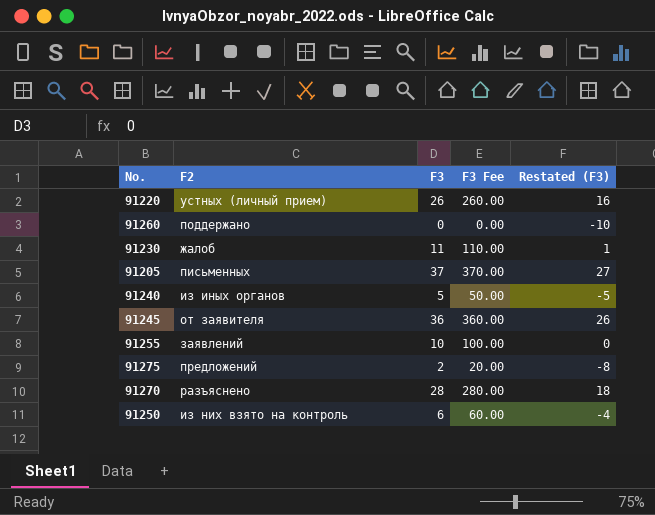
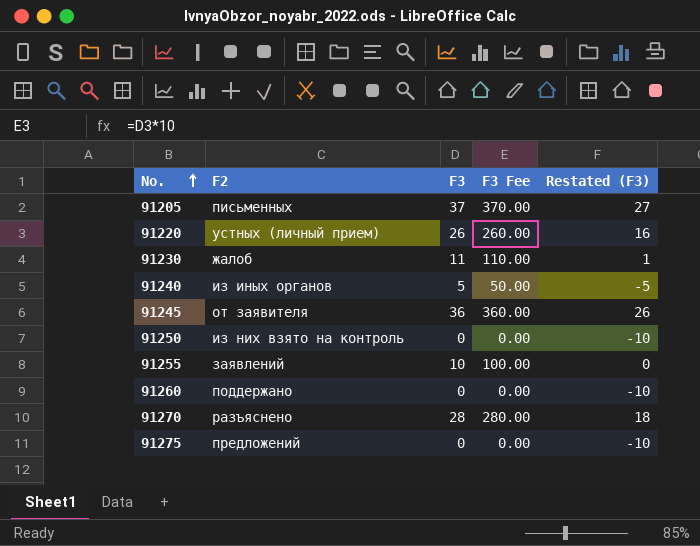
row order: none -> No. ascending
91250 | F3: 6 -> 0
91250 | F3 Fee: 60.00 -> 0.00
91250 | Restated (F3): -4 -> -10
91275 | F3: 2 -> 0
91275 | F3 Fee: 20.00 -> 0.00
91275 | Restated (F3): -8 -> -10

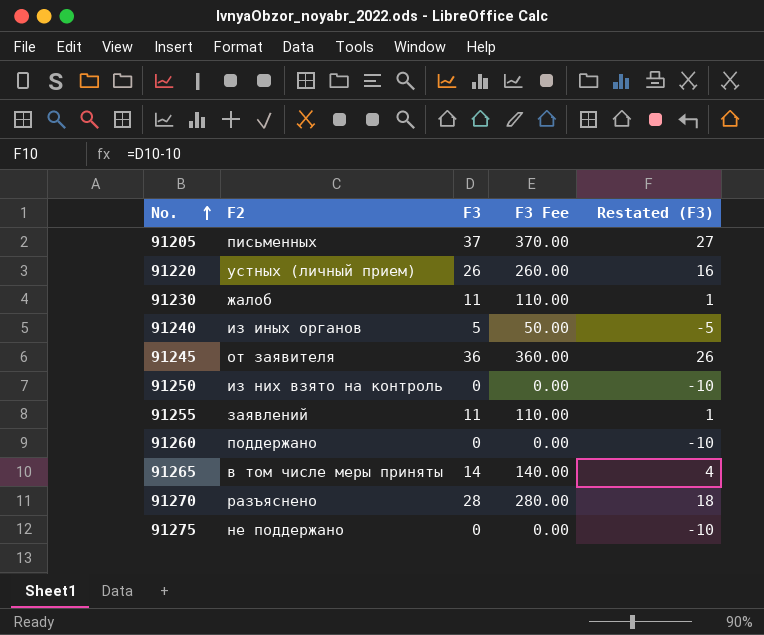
91255 | F3: 10 -> 11
91255 | F3 Fee: 100.00 -> 110.00
91255 | Restated (F3): 0 -> 1
row 91265: none -> в том числе меры приняты | 14 | 140.00 | 4
91275 | F2: предложений -> не поддержано

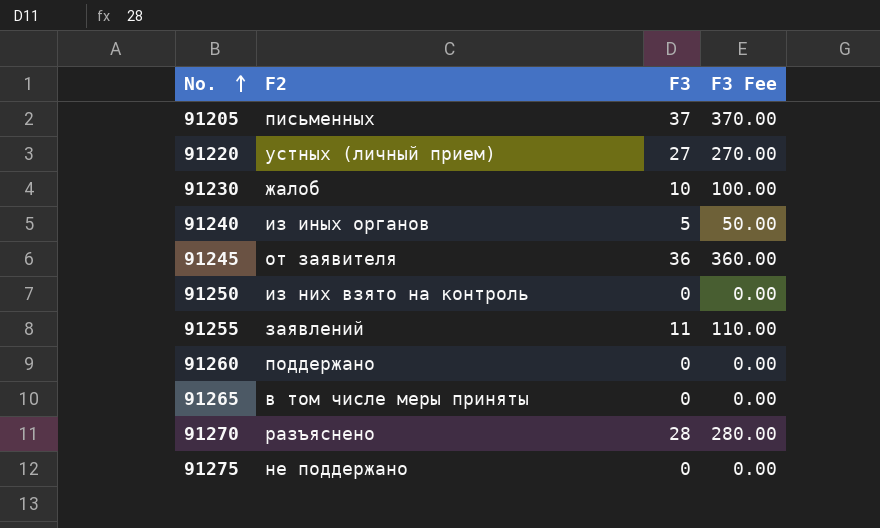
column Restated (F3) | formula: [F3] - 10 -> none
91220 | F3: 26 -> 27
91220 | F3 Fee: 260.00 -> 270.00
91230 | F3: 11 -> 10
91230 | F3 Fee: 110.00 -> 100.00
91265 | F3: 14 -> 0
91265 | F3 Fee: 140.00 -> 0.00

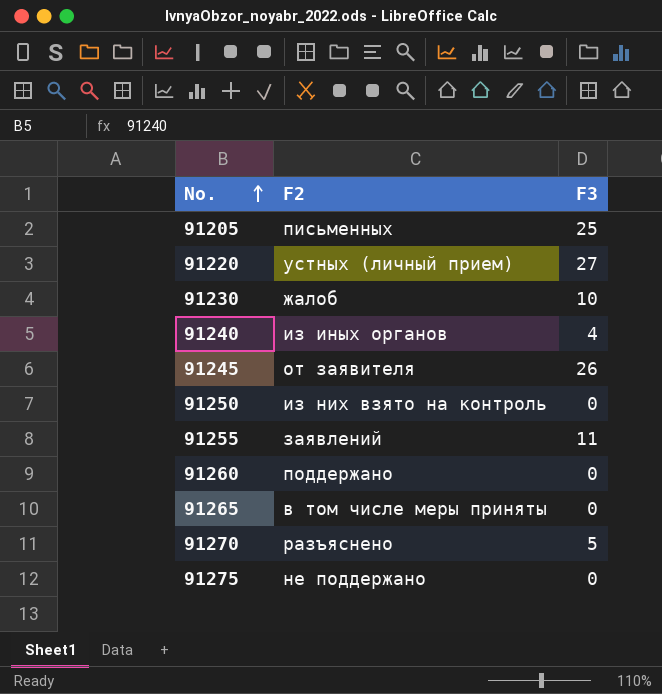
column F3 Fee | formula: [F3] * 10 -> none
91205 | F3: 37 -> 25
91240 | F3: 5 -> 4
91245 | F3: 36 -> 26
91270 | F3: 28 -> 5

